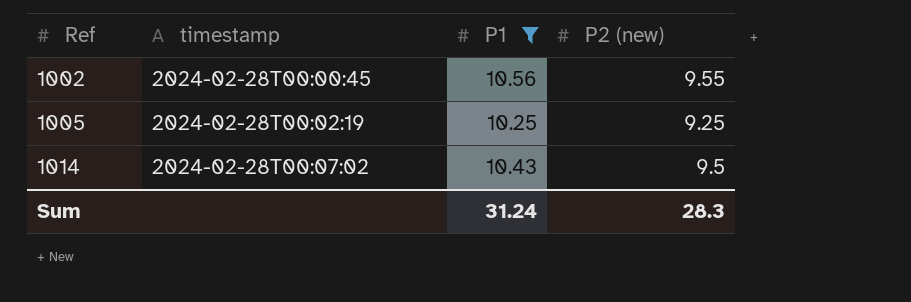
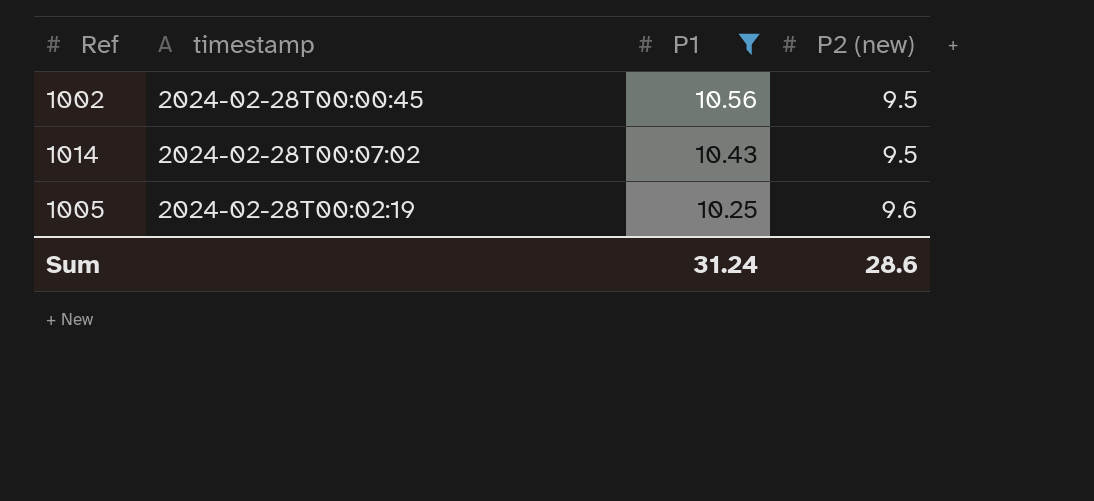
row order: Ref ascending -> P1 descending
1002 | P2 (new): 9.55 -> 9.5
1005 | P2 (new): 9.25 -> 9.6
Sum | P2 (new): 28.3 -> 28.6

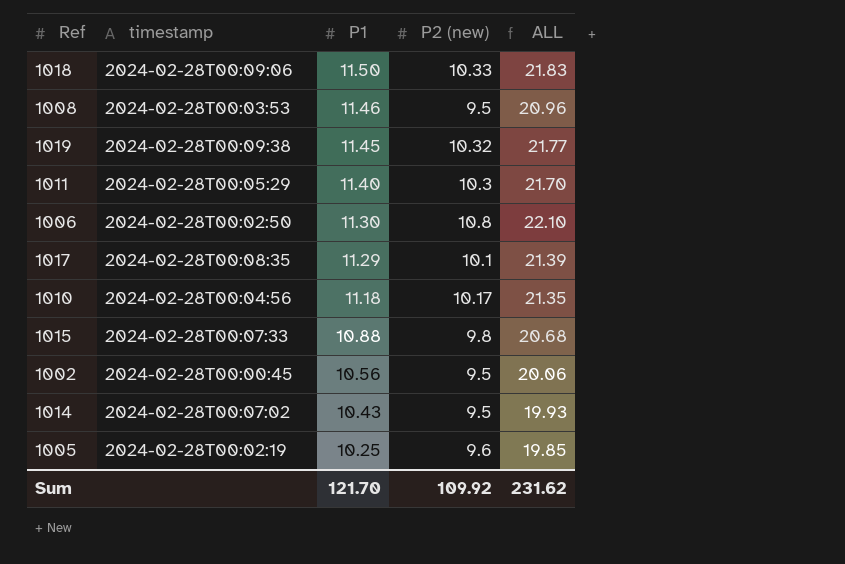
filter: P1 <= 10.56 -> none
column ALL | formula: none -> [P1] + [P2 (new)]
Sum | P1: 31.24 -> 121.70
Sum | P2 (new): 28.6 -> 109.92

